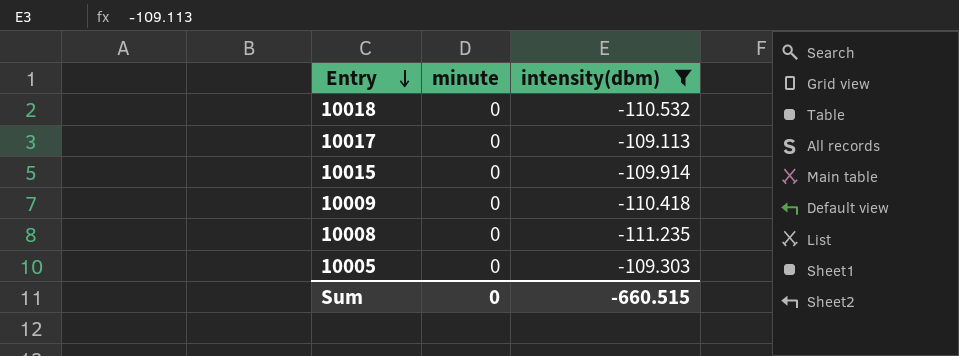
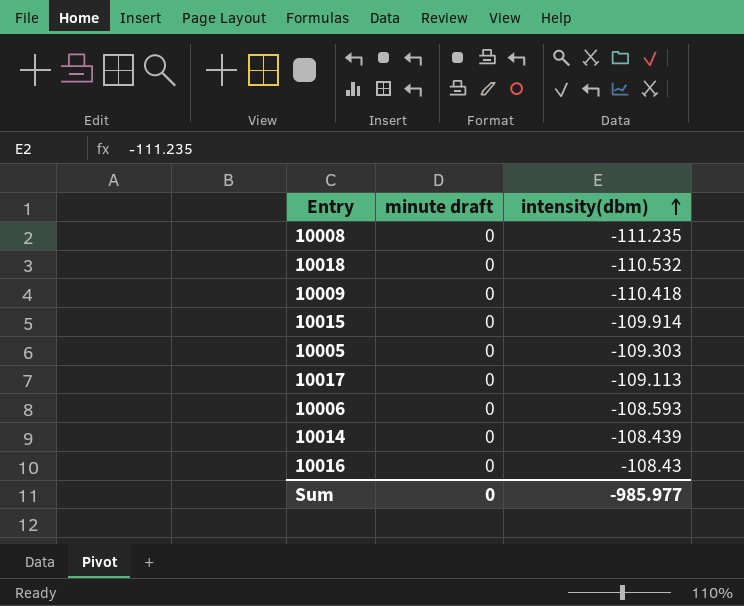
filter: intensity(dbm) <= -109.113 -> none
row order: Entry descending -> intensity(dbm) ascending
column name: minute -> minute draft
Sum | intensity(dbm): -660.515 -> -985.977

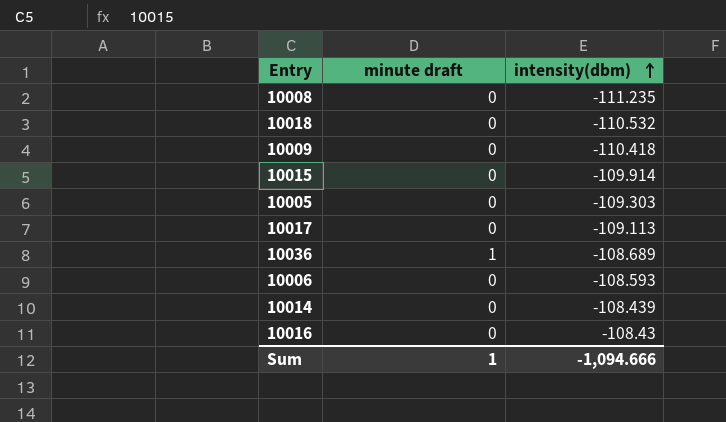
row 10036: none -> 1 | -108.689
Sum | minute draft: 0 -> 1
Sum | intensity(dbm): -985.977 -> -1,094.666

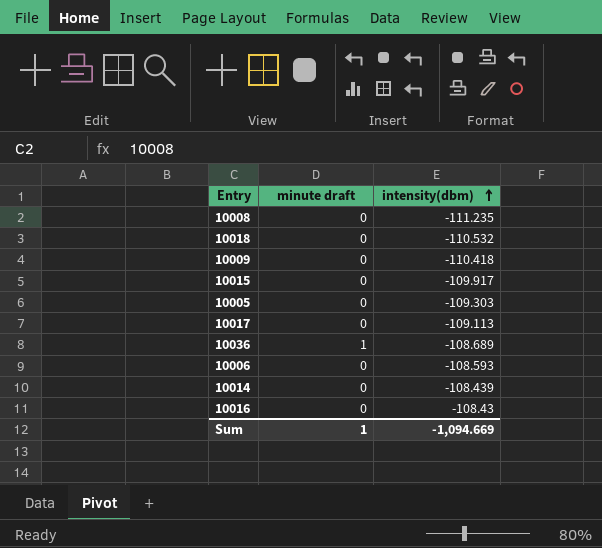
10015 | intensity(dbm): -109.914 -> -109.917
Sum | intensity(dbm): -1,094.666 -> -1,094.669

